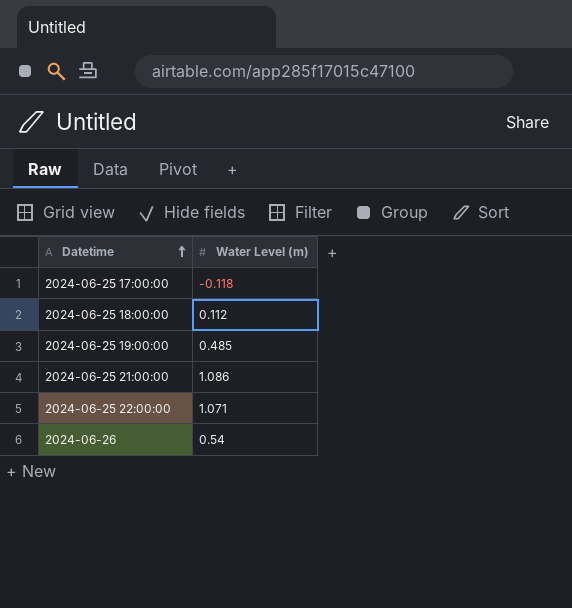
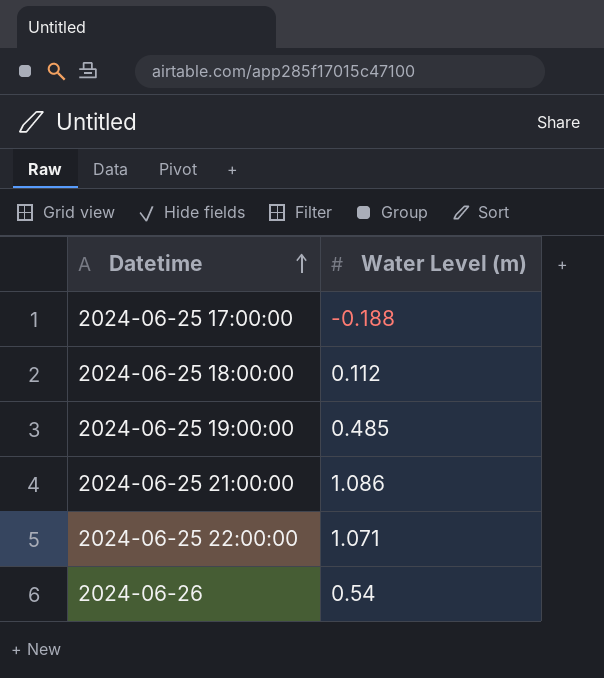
2024-06-25 17:00:00 | Water Level (m): -0.118 -> -0.188

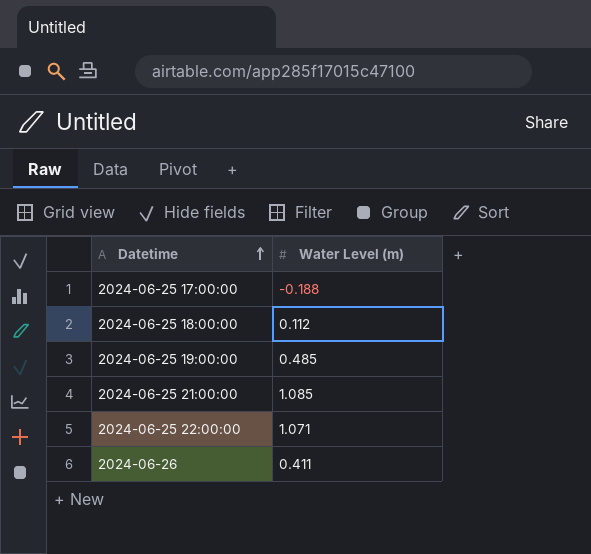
2024-06-25 21:00:00 | Water Level (m): 1.086 -> 1.085
2024-06-26 | Water Level (m): 0.54 -> 0.411

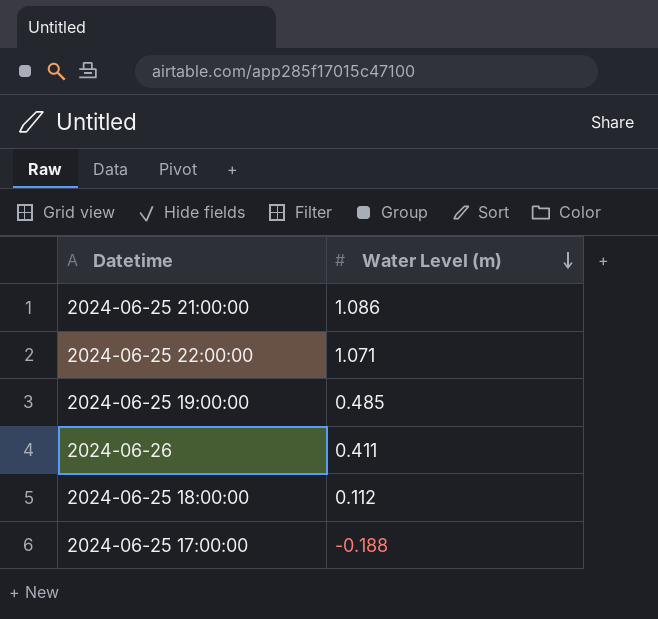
row order: Datetime ascending -> Water Level (m) descending
2024-06-25 21:00:00 | Water Level (m): 1.085 -> 1.086

